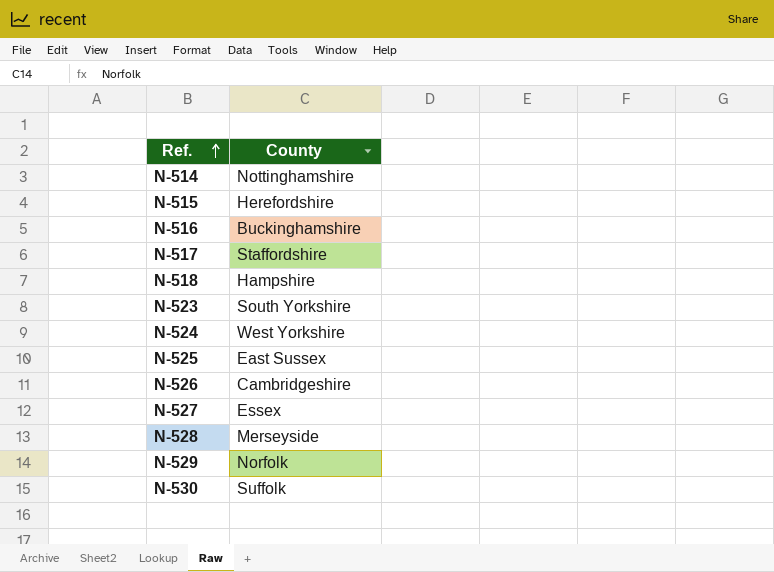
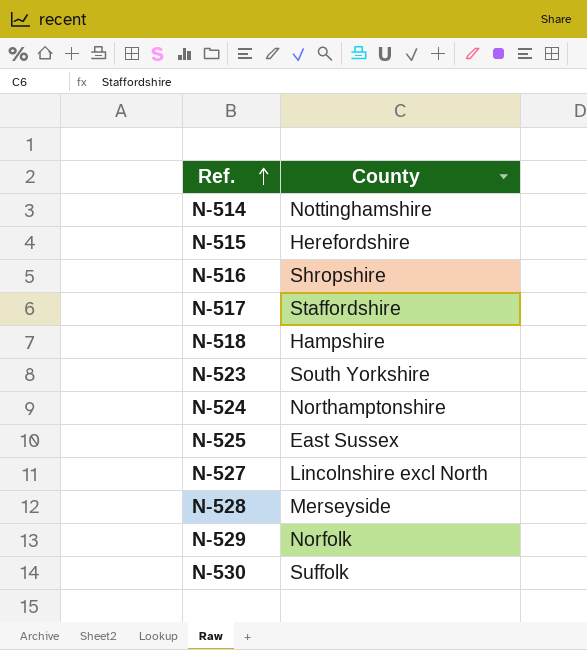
row N-526: Cambridgeshire -> none
N-516 | County: Buckinghamshire -> Shropshire
N-524 | County: West Yorkshire -> Northamptonshire
N-527 | County: Essex -> Lincolnshire excl North

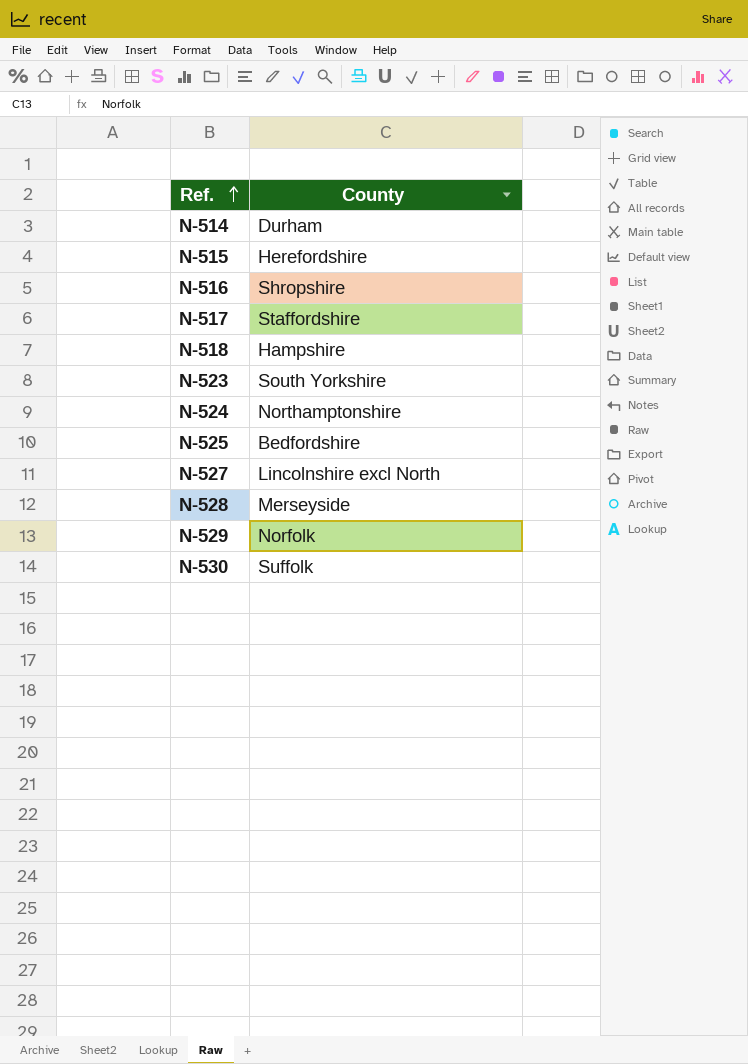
N-514 | County: Nottinghamshire -> Durham
N-525 | County: East Sussex -> Bedfordshire

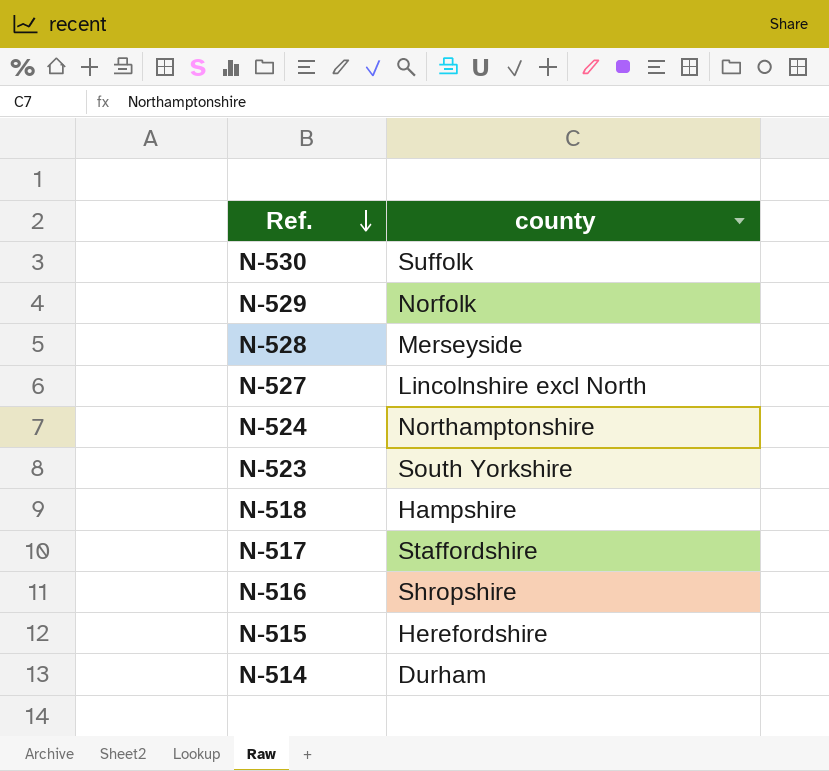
row order: Ref. ascending -> Ref. descending
column name: County -> county
row N-525: Bedfordshire -> none

